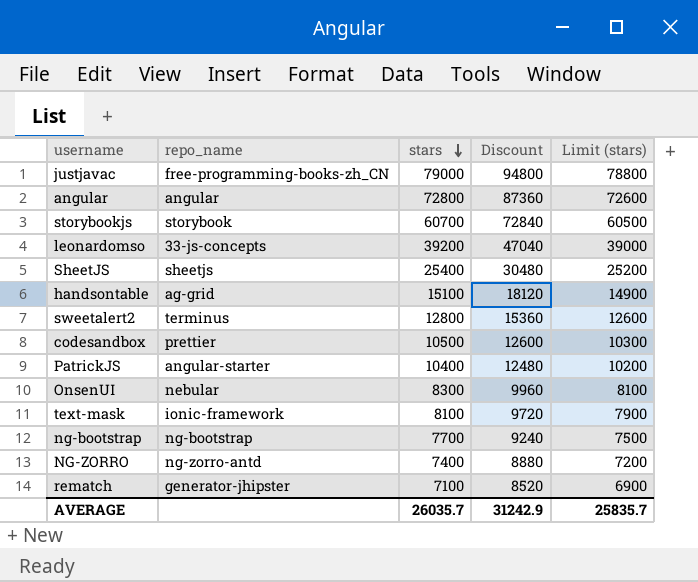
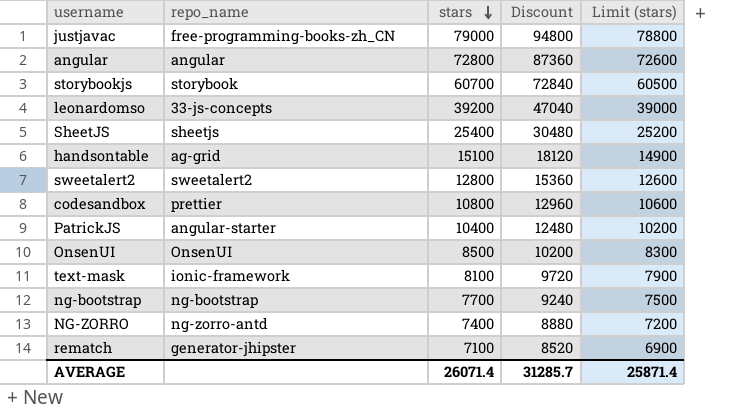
sweetalert2 | repo_name: terminus -> sweetalert2
codesandbox | stars: 10500 -> 10800
codesandbox | Discount: 12600 -> 12960
codesandbox | Limit (stars): 10300 -> 10600
OnsenUI | repo_name: nebular -> OnsenUI
OnsenUI | stars: 8300 -> 8500
OnsenUI | Discount: 9960 -> 10200
OnsenUI | Limit (stars): 8100 -> 8300
AVERAGE | stars: 26035.7 -> 26071.4
AVERAGE | Discount: 31242.9 -> 31285.7
AVERAGE | Limit (stars): 25835.7 -> 25871.4

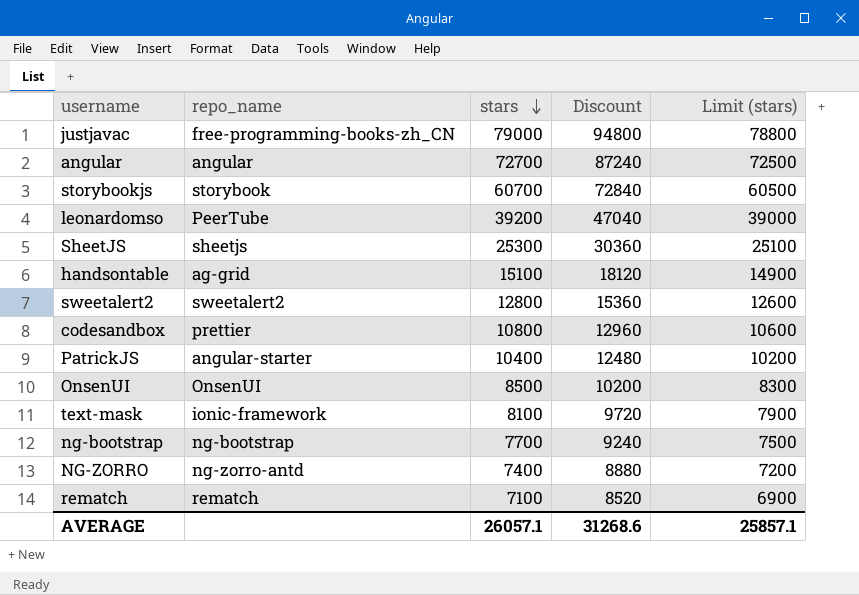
angular | stars: 72800 -> 72700
angular | Discount: 87360 -> 87240
angular | Limit (stars): 72600 -> 72500
leonardomso | repo_name: 33-js-concepts -> PeerTube
SheetJS | stars: 25400 -> 25300
SheetJS | Discount: 30480 -> 30360
SheetJS | Limit (stars): 25200 -> 25100
rematch | repo_name: generator-jhipster -> rematch
AVERAGE | stars: 26071.4 -> 26057.1
AVERAGE | Discount: 31285.7 -> 31268.6
AVERAGE | Limit (stars): 25871.4 -> 25857.1

